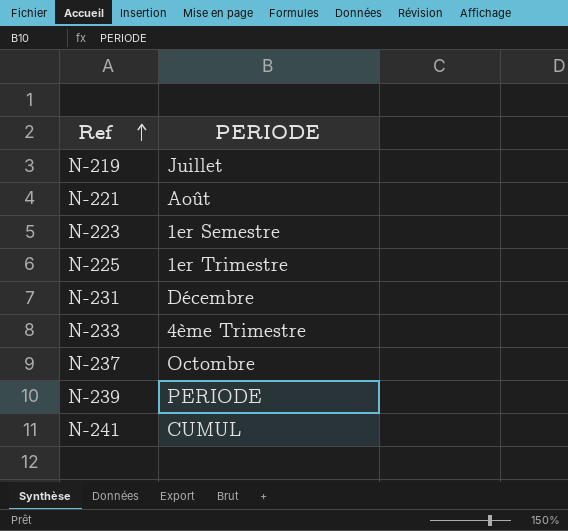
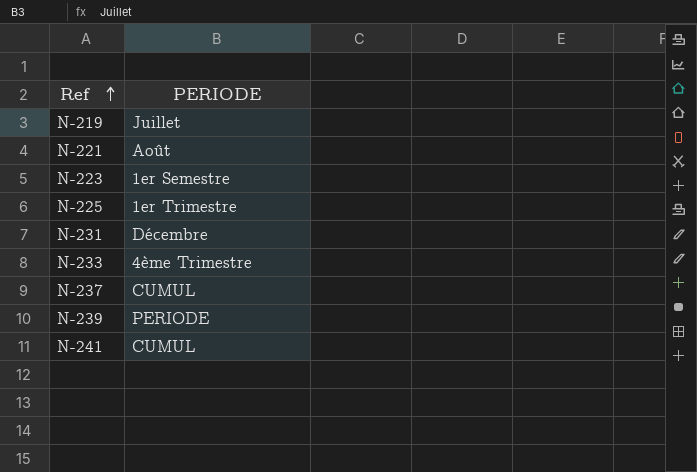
N-237 | PERIODE: Octombre -> CUMUL

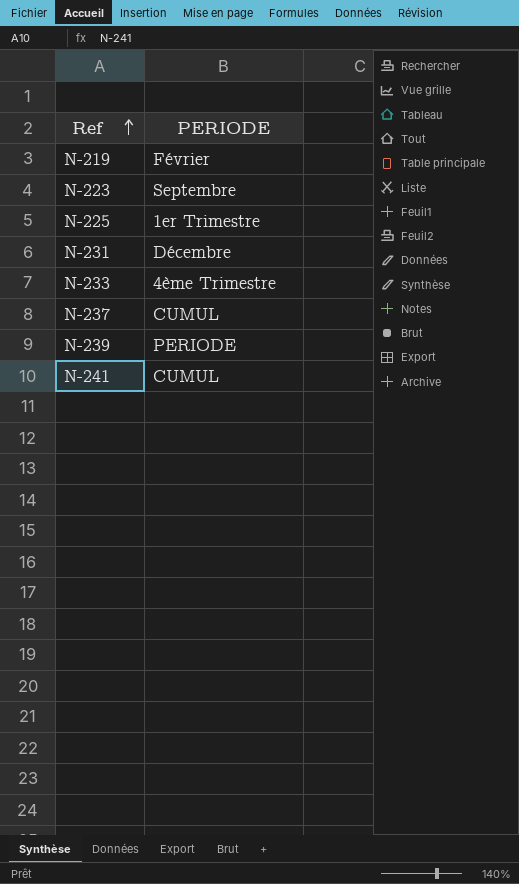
row N-221: Août -> none
N-219 | PERIODE: Juillet -> Février
N-223 | PERIODE: 1er Semestre -> Septembre

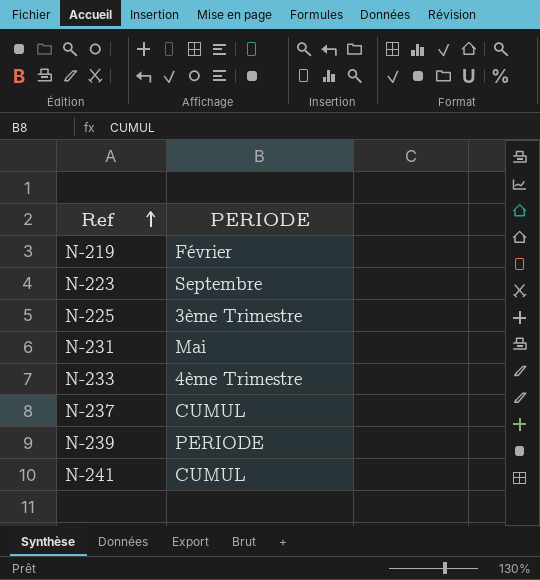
N-225 | PERIODE: 1er Trimestre -> 3ème Trimestre
N-231 | PERIODE: Décembre -> Mai

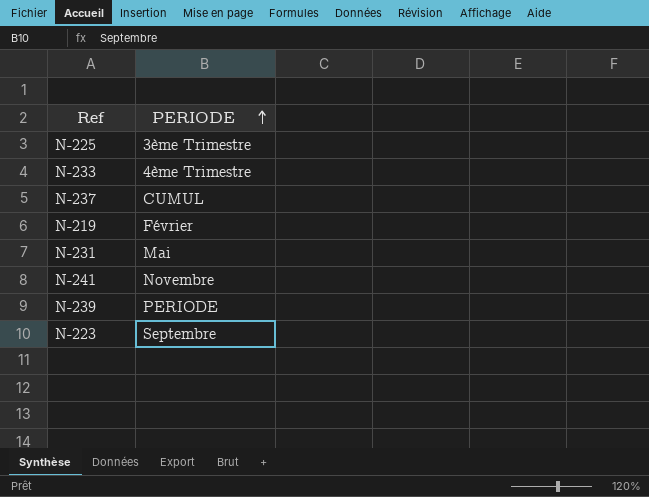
row order: Ref ascending -> PERIODE ascending
N-241 | PERIODE: CUMUL -> Novembre

